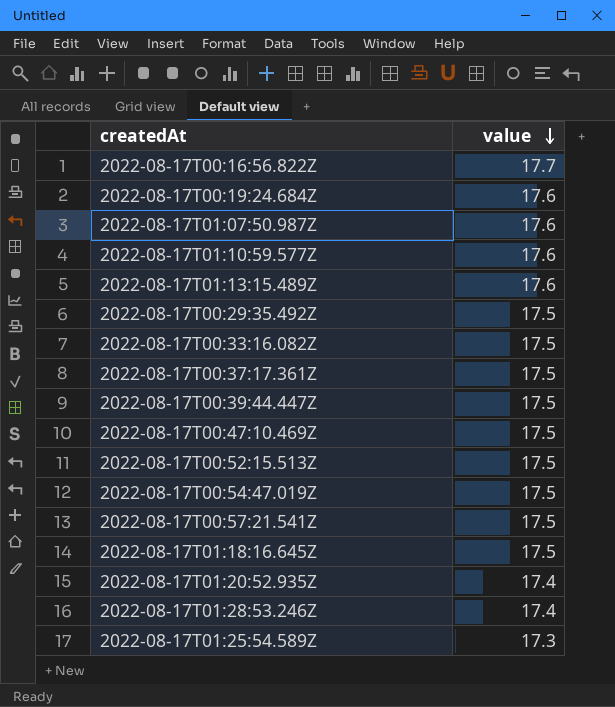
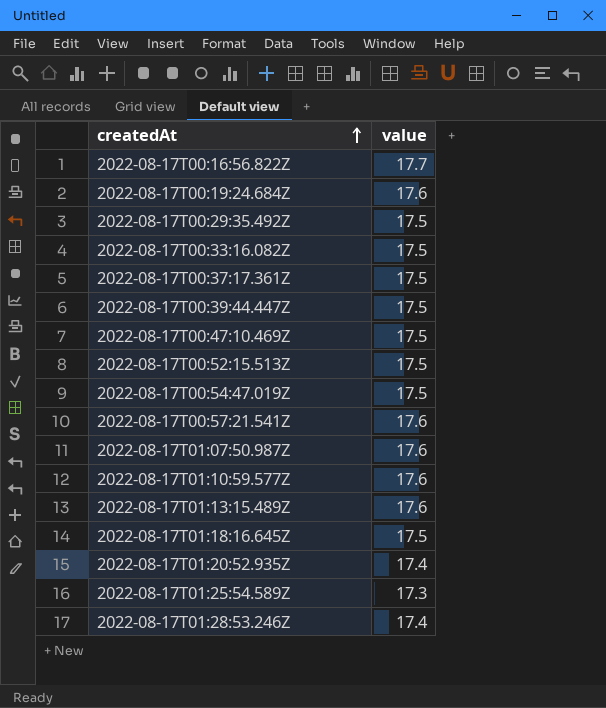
row order: value descending -> createdAt ascending
2022-08-17T00:57:21.541Z | value: 17.5 -> 17.6

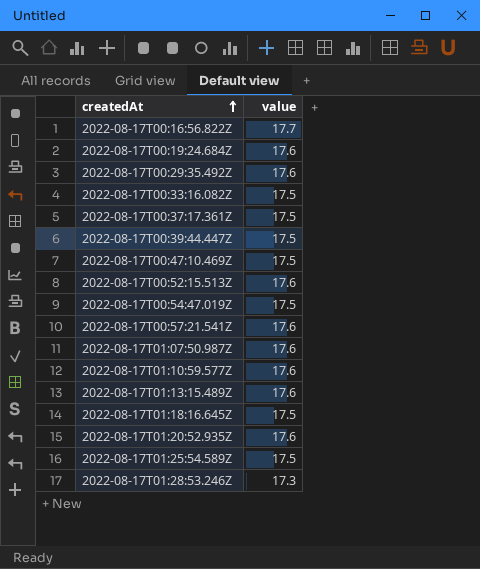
2022-08-17T00:29:35.492Z | value: 17.5 -> 17.6
2022-08-17T00:52:15.513Z | value: 17.5 -> 17.6
2022-08-17T01:20:52.935Z | value: 17.4 -> 17.6
2022-08-17T01:25:54.589Z | value: 17.3 -> 17.5
2022-08-17T01:28:53.246Z | value: 17.4 -> 17.3

